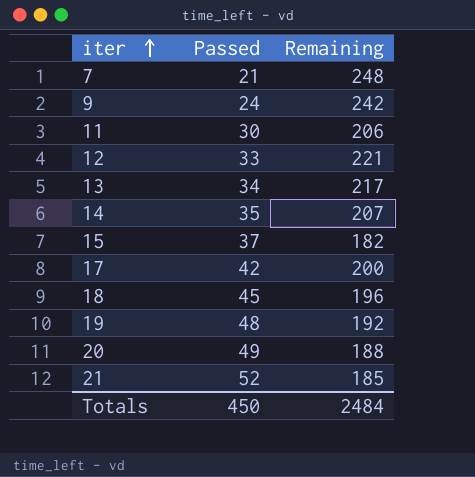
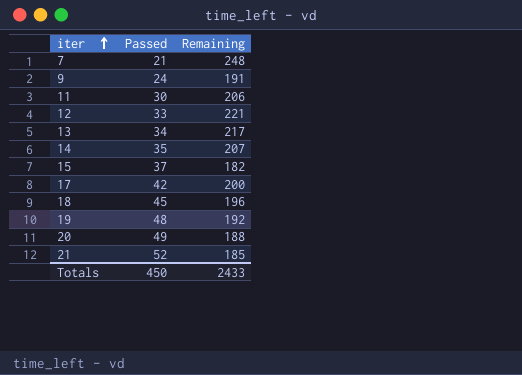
9 | Remaining: 242 -> 191
Totals | Remaining: 2484 -> 2433

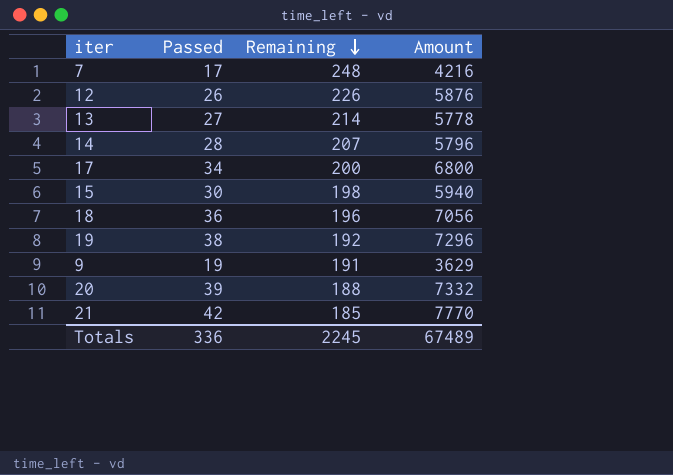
row order: iter ascending -> Remaining descending
column Amount | formula: none -> [Passed] * [Remaining]
row 11: 30 | 206 -> none
7 | Passed: 21 -> 17
12 | Passed: 33 -> 26
12 | Remaining: 221 -> 226
13 | Passed: 34 -> 27
13 | Remaining: 217 -> 214
14 | Passed: 35 -> 28
17 | Passed: 42 -> 34
15 | Passed: 37 -> 30
15 | Remaining: 182 -> 198
18 | Passed: 45 -> 36
19 | Passed: 48 -> 38
9 | Passed: 24 -> 19
20 | Passed: 49 -> 39
21 | Passed: 52 -> 42
Totals | Passed: 450 -> 336
Totals | Remaining: 2433 -> 2245

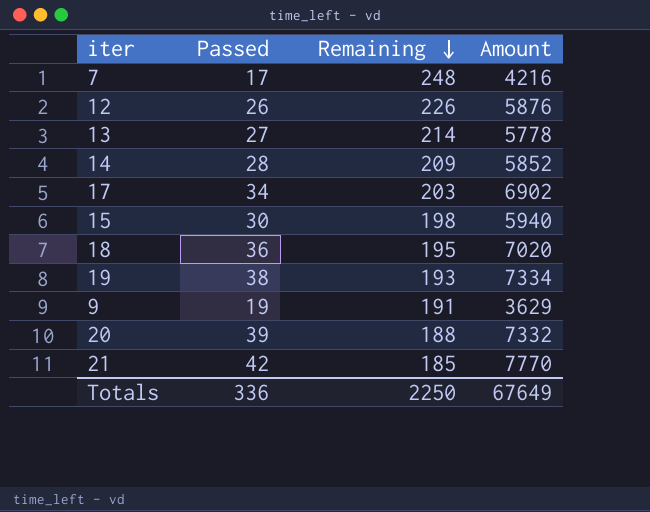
14 | Remaining: 207 -> 209
14 | Amount: 5796 -> 5852
17 | Remaining: 200 -> 203
17 | Amount: 6800 -> 6902
18 | Remaining: 196 -> 195
18 | Amount: 7056 -> 7020
19 | Remaining: 192 -> 193
19 | Amount: 7296 -> 7334
Totals | Remaining: 2245 -> 2250
Totals | Amount: 67489 -> 67649

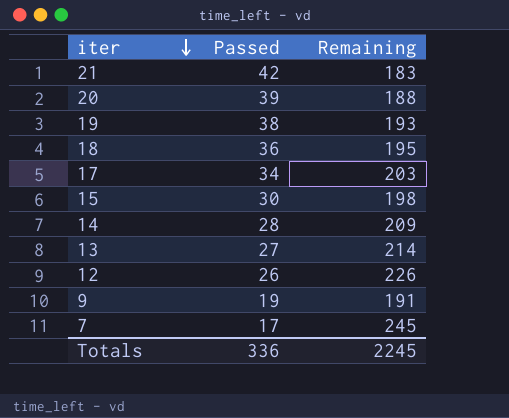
row order: Remaining descending -> iter descending
column Amount | formula: [Passed] * [Remaining] -> none
21 | Remaining: 185 -> 183
7 | Remaining: 248 -> 245
Totals | Remaining: 2250 -> 2245

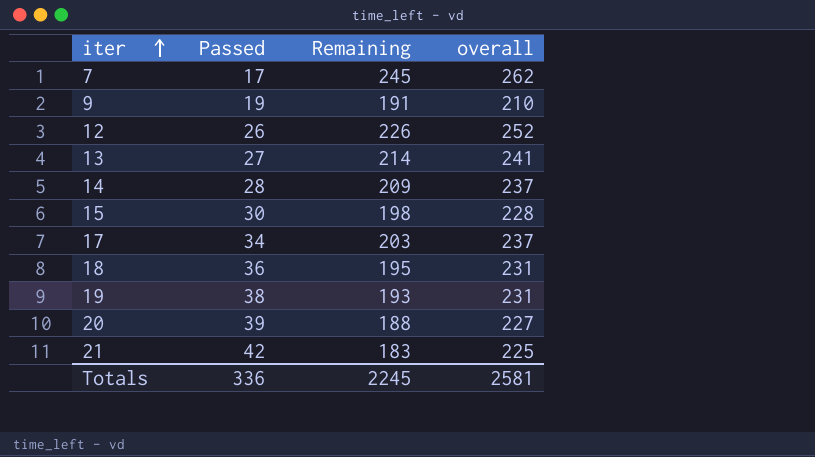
row order: iter descending -> iter ascending
column overall | formula: none -> [Passed] + [Remaining]

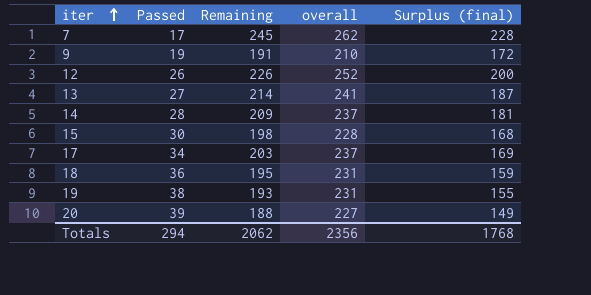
column Surplus (final) | formula: none -> [Remaining] - [Passed]
row 21: 42 | 183 | 225 -> none
Totals | Passed: 336 -> 294
Totals | Remaining: 2245 -> 2062
Totals | overall: 2581 -> 2356

